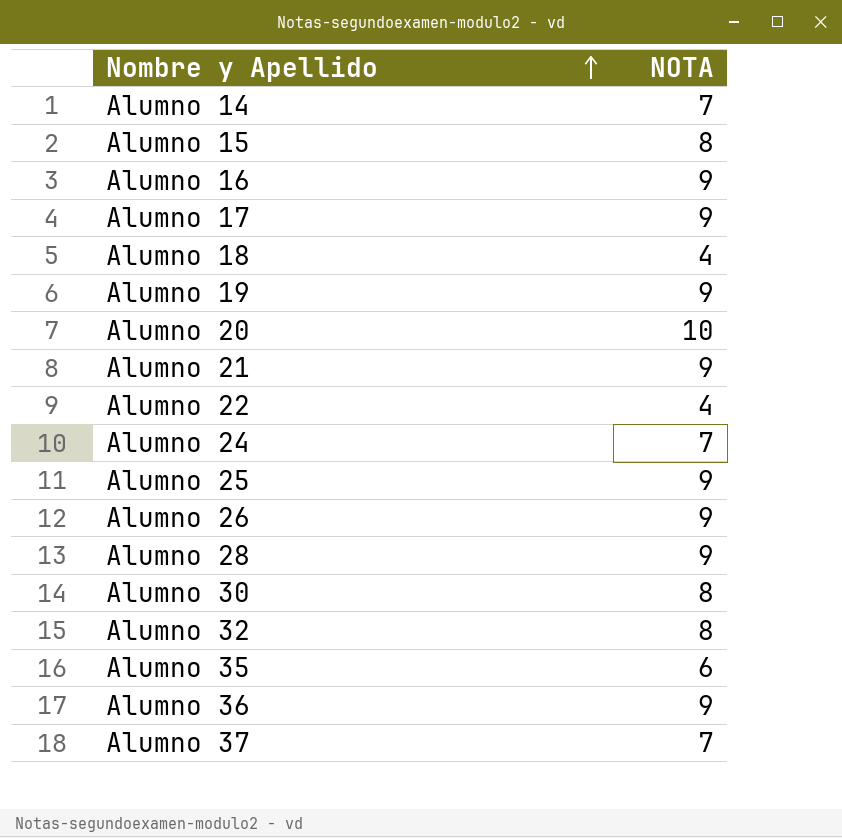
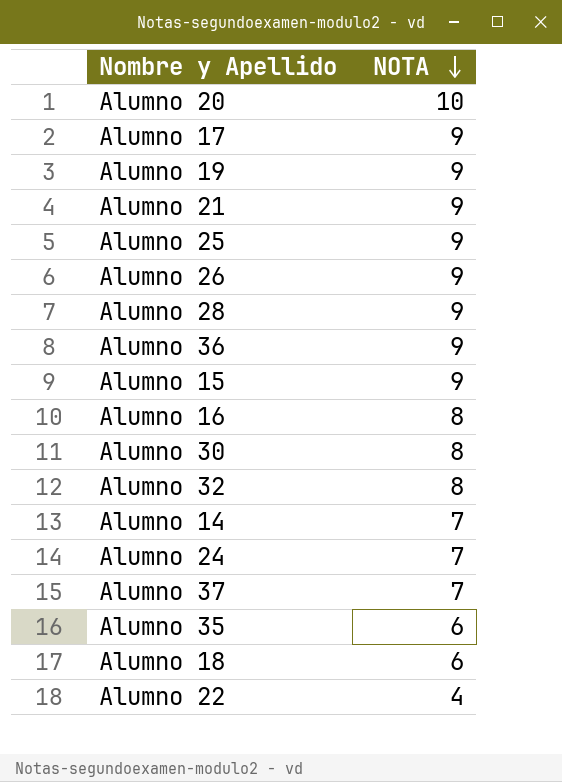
row order: Nombre y Apellido ascending -> NOTA descending
Alumno 15 | NOTA: 8 -> 9
Alumno 16 | NOTA: 9 -> 8
Alumno 18 | NOTA: 4 -> 6

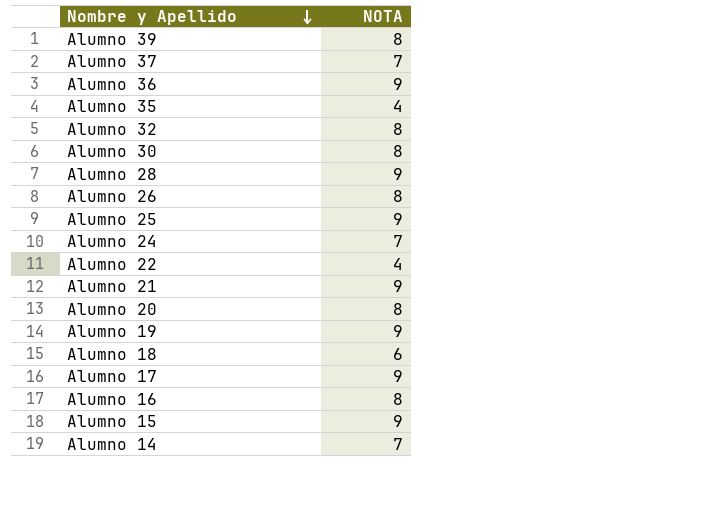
row order: NOTA descending -> Nombre y Apellido descending
row Alumno 39: none -> 8
Alumno 35 | NOTA: 6 -> 4
Alumno 26 | NOTA: 9 -> 8
Alumno 20 | NOTA: 10 -> 8

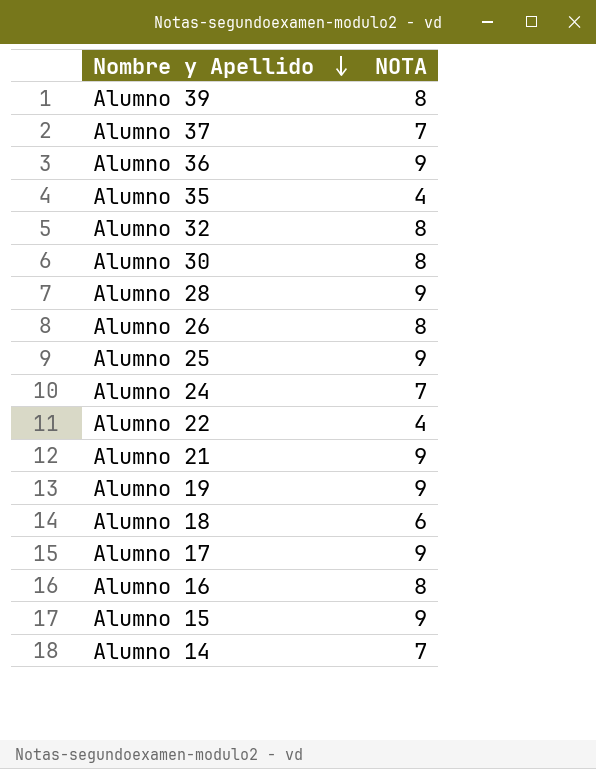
row Alumno 20: 8 -> none

